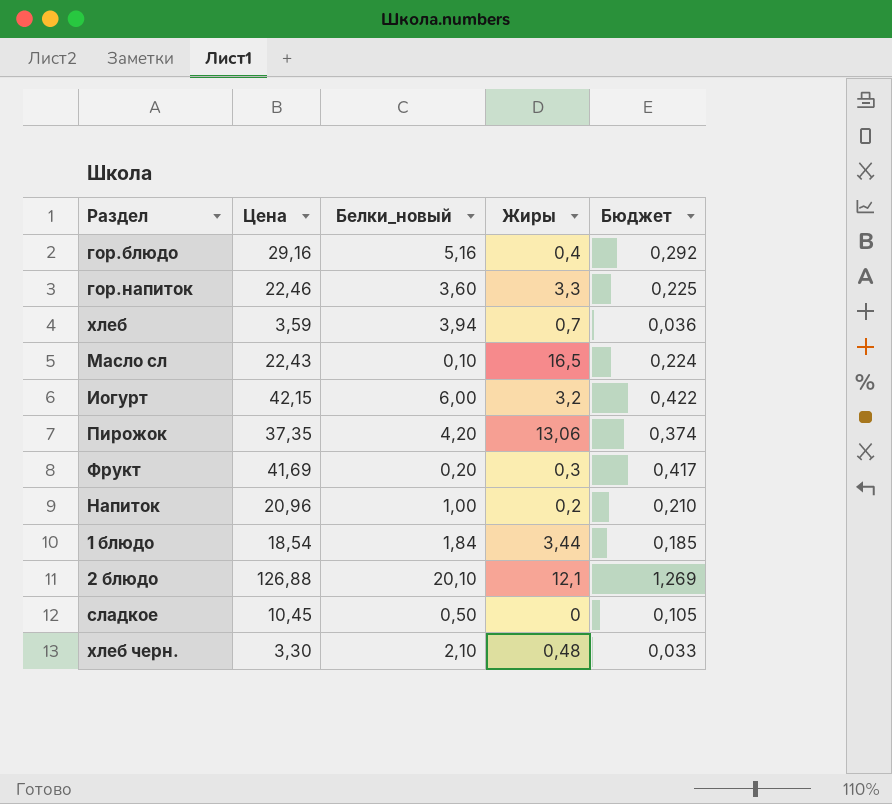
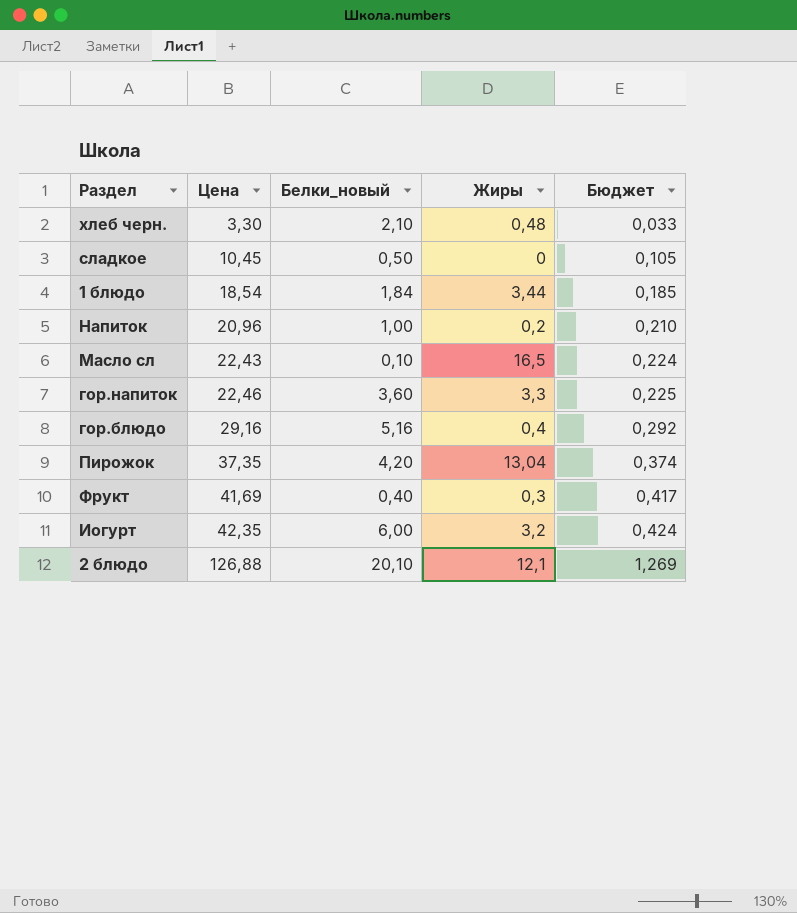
row order: none -> Цена ascending
row хлеб: 3,59 | 3,94 | 0,7 | 0,036 -> none
Пирожок | Жиры: 13,06 -> 13,04
Фрукт | Белки_новый: 0,20 -> 0,40
Иогурт | Цена: 42,15 -> 42,35
Иогурт | Бюджет: 0,422 -> 0,424

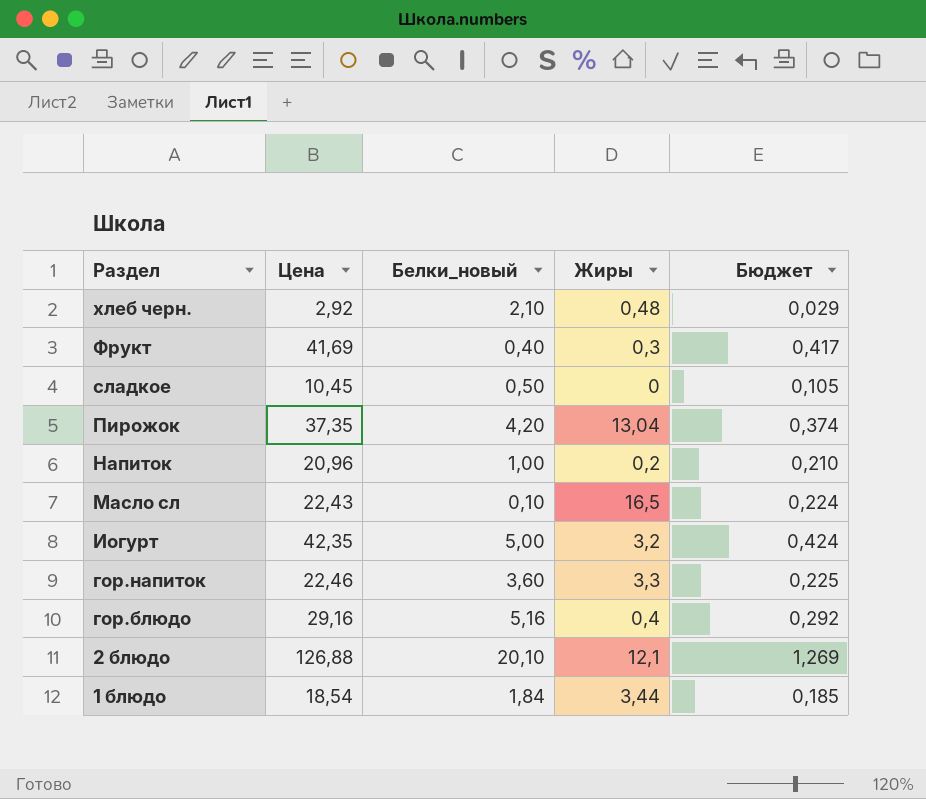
row order: Цена ascending -> Раздел descending
хлеб черн. | Цена: 3,30 -> 2,92
хлеб черн. | Бюджет: 0,033 -> 0,029
Иогурт | Белки_новый: 6,00 -> 5,00

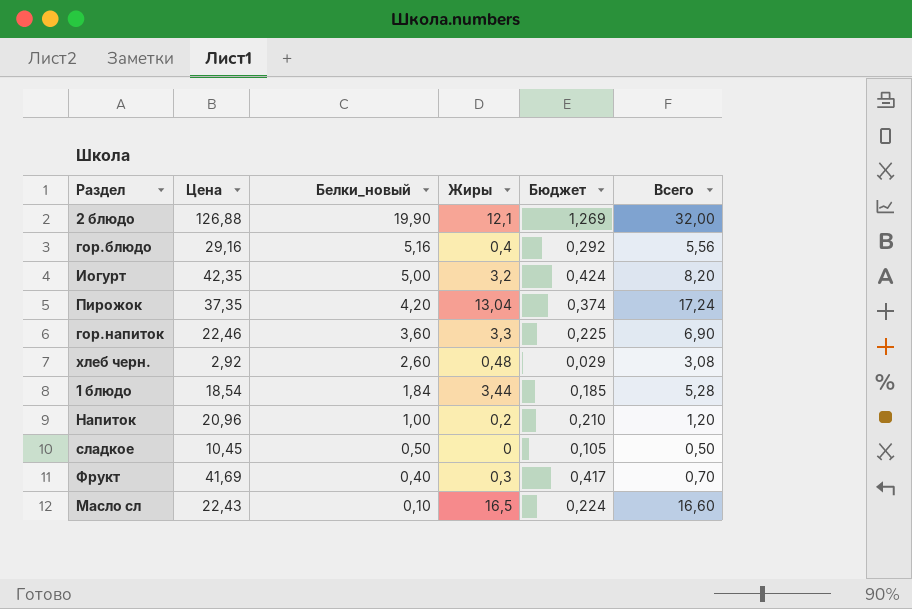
row order: Раздел descending -> Белки_новый descending
column Всего | formula: none -> [Белки_новый] + [Жиры]
2 блюдо | Белки_новый: 20,10 -> 19,90
хлеб черн. | Белки_новый: 2,10 -> 2,60

